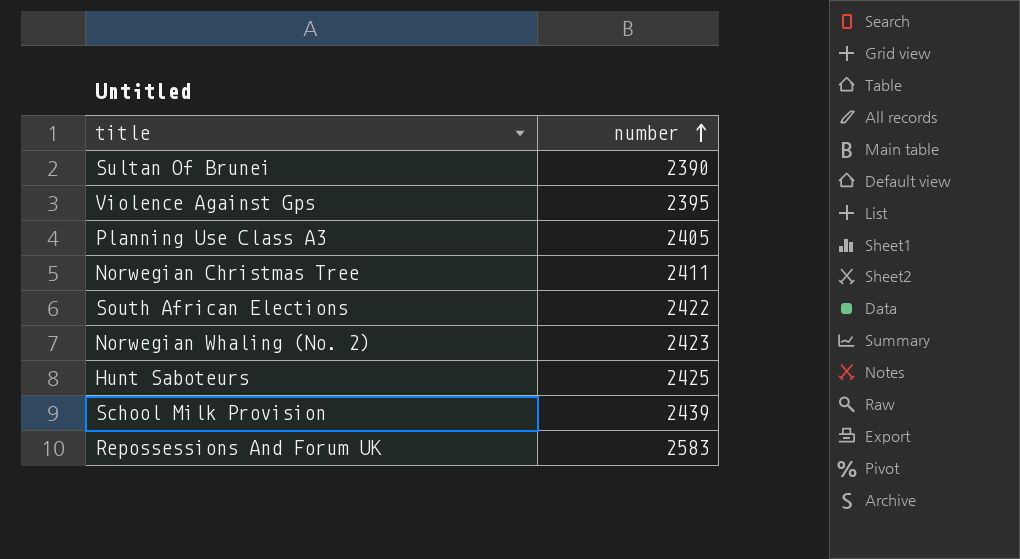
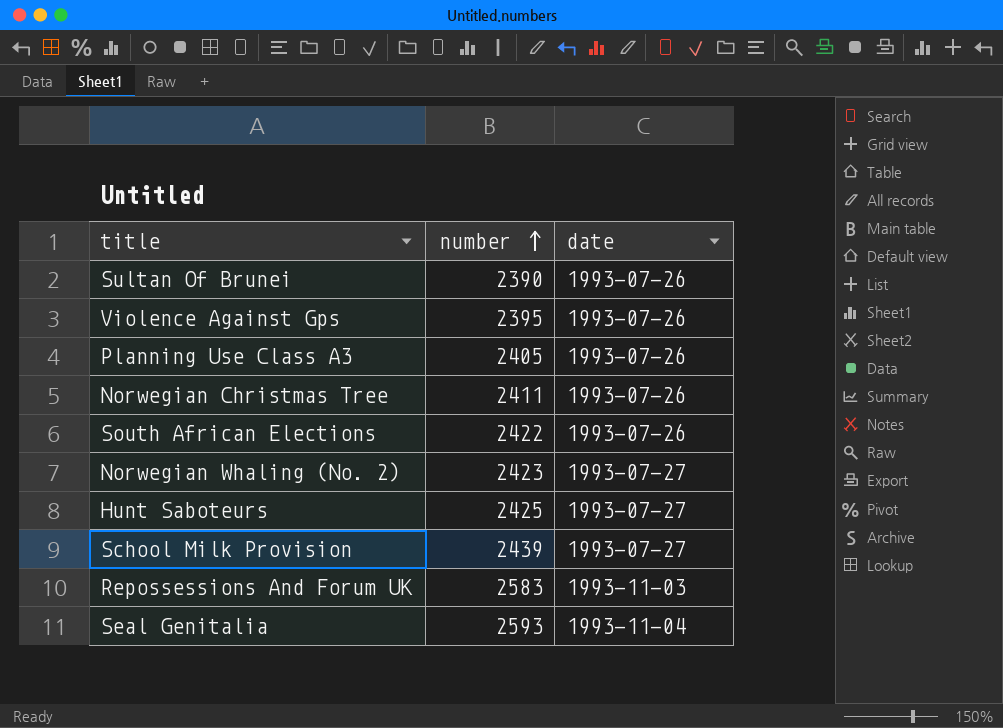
column date | position: none -> 3
row Seal Genitalia: none -> 2593 | 1993-11-04

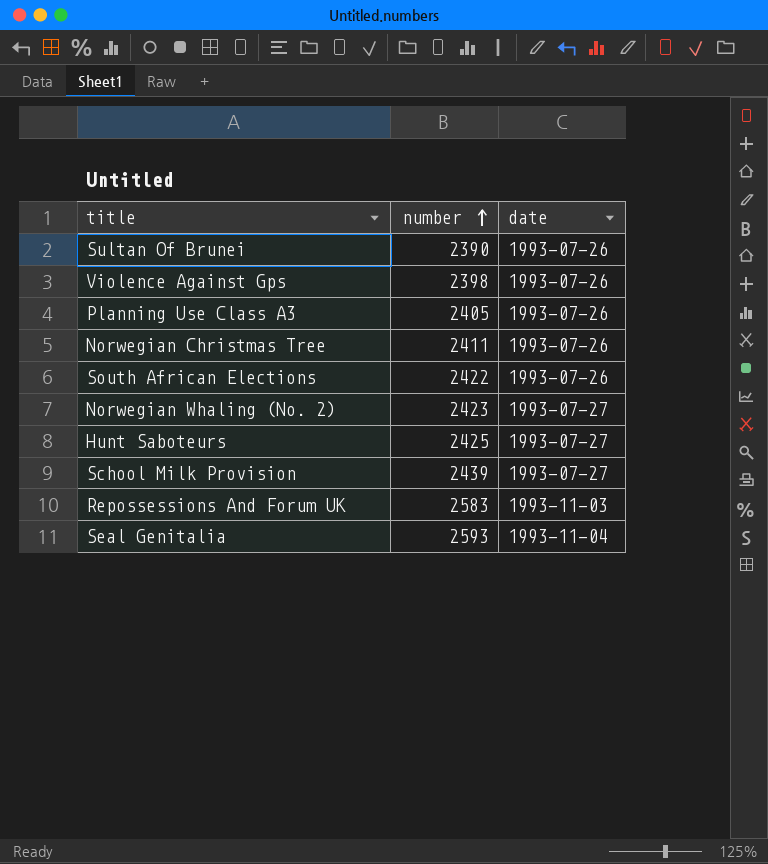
Violence Against Gps | number: 2395 -> 2398

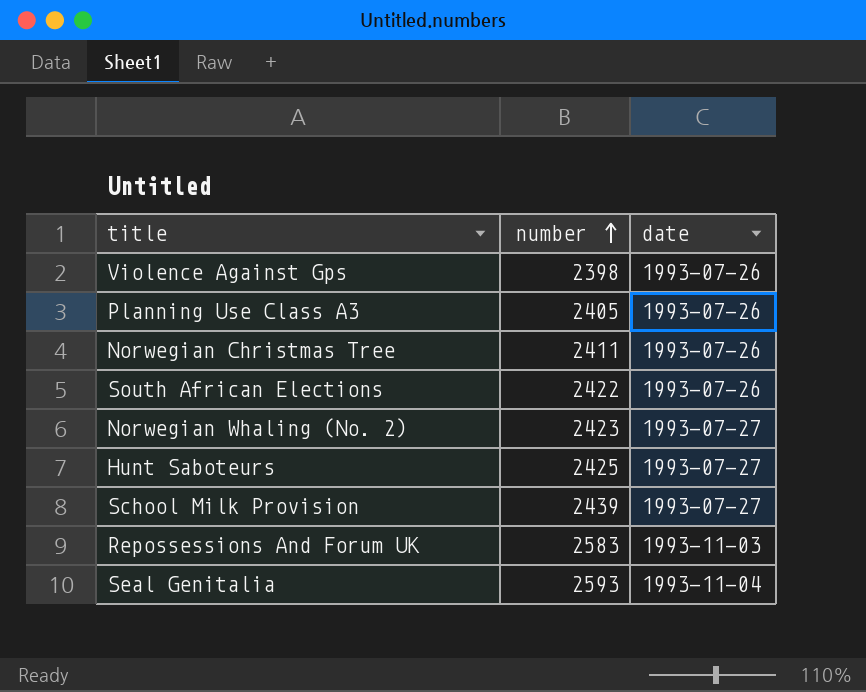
row Sultan Of Brunei: 2390 | 1993-07-26 -> none

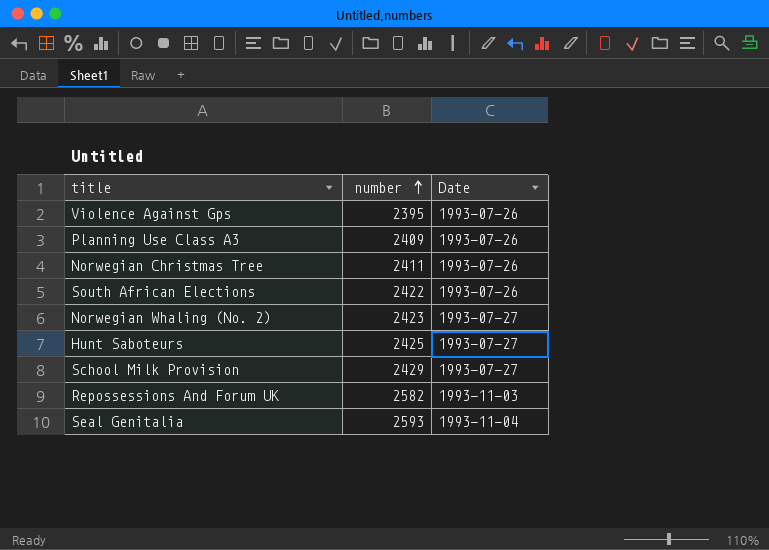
column name: date -> Date
Violence Against Gps | number: 2398 -> 2395
Planning Use Class A3 | number: 2405 -> 2409
School Milk Provision | number: 2439 -> 2429
Repossessions And Forum UK | number: 2583 -> 2582

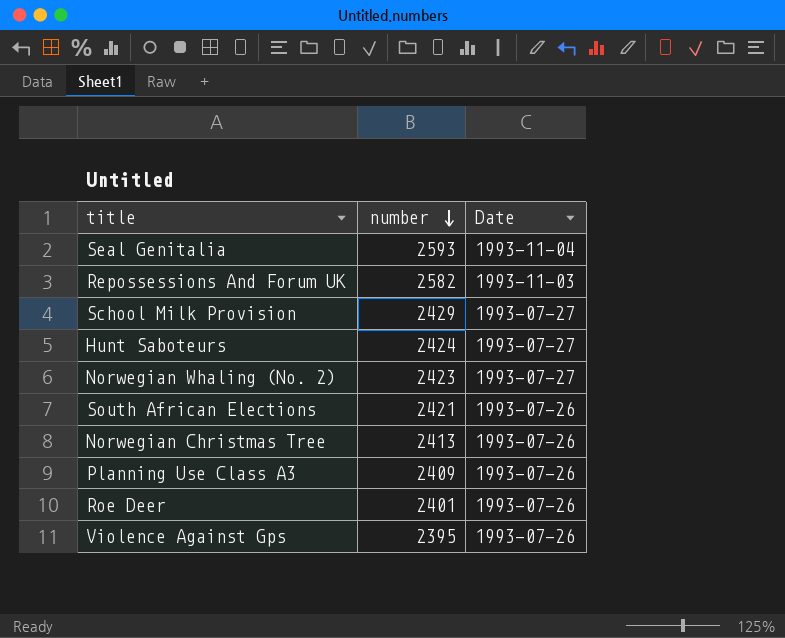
row order: number ascending -> number descending
Hunt Saboteurs | number: 2425 -> 2424
South African Elections | number: 2422 -> 2421
Norwegian Christmas Tree | number: 2411 -> 2413
row Roe Deer: none -> 2401 | 1993-07-26

